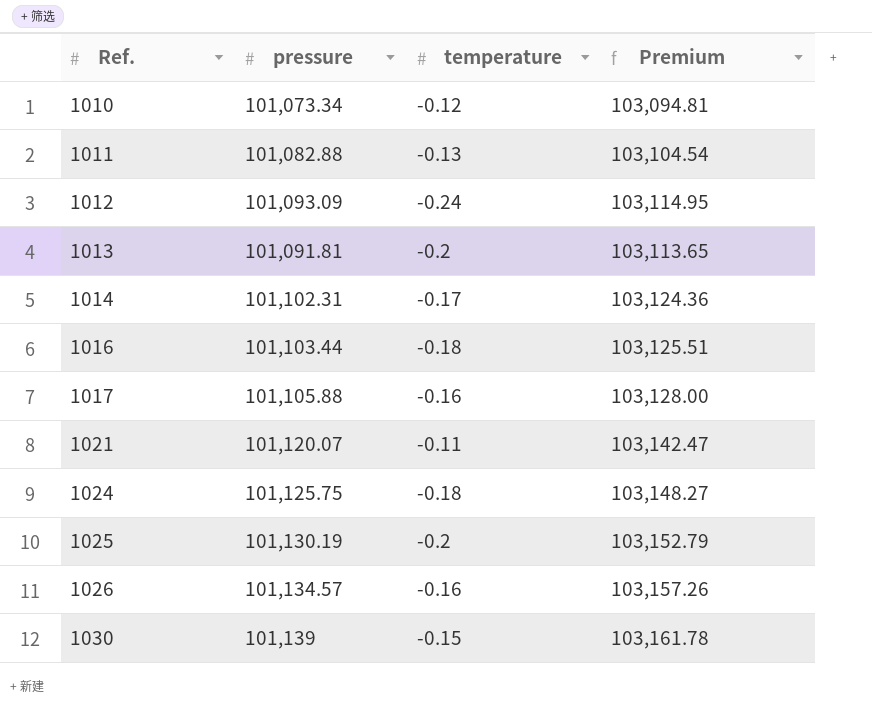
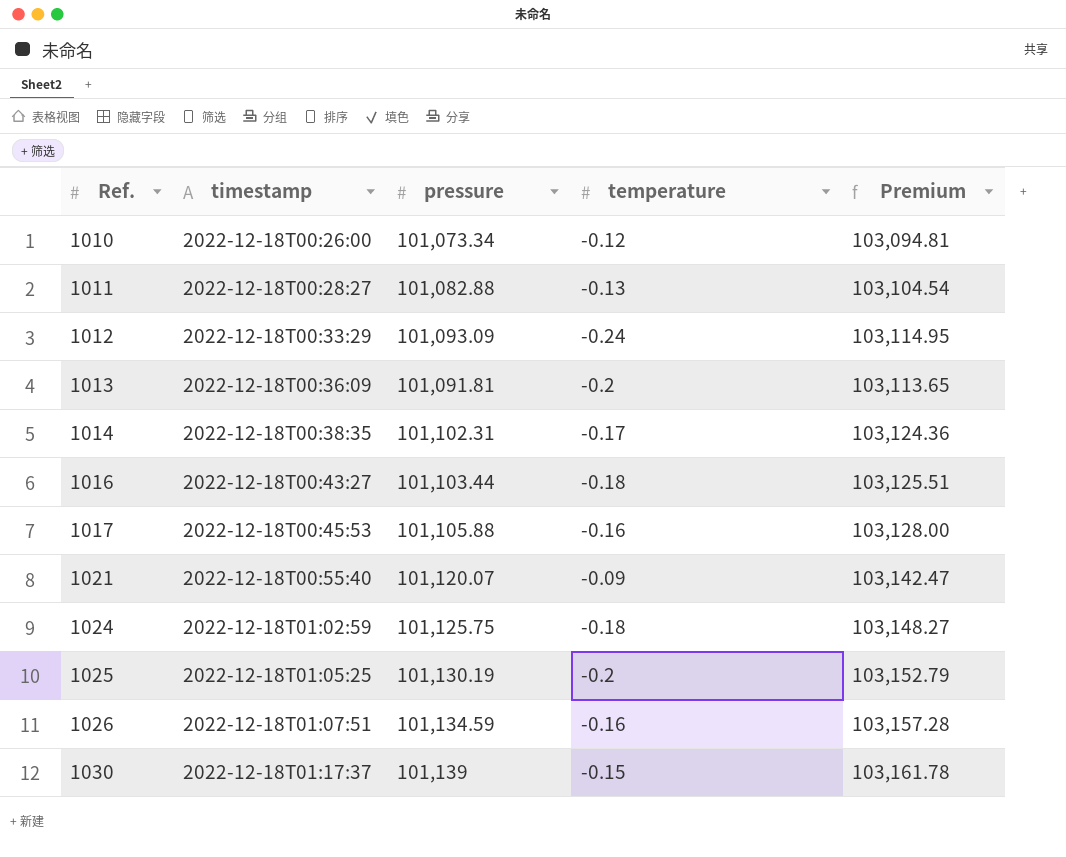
column timestamp | position: none -> 2
1021 | temperature: -0.11 -> -0.09
1026 | pressure: 101,134.57 -> 101,134.59
1026 | Premium: 103,157.26 -> 103,157.28

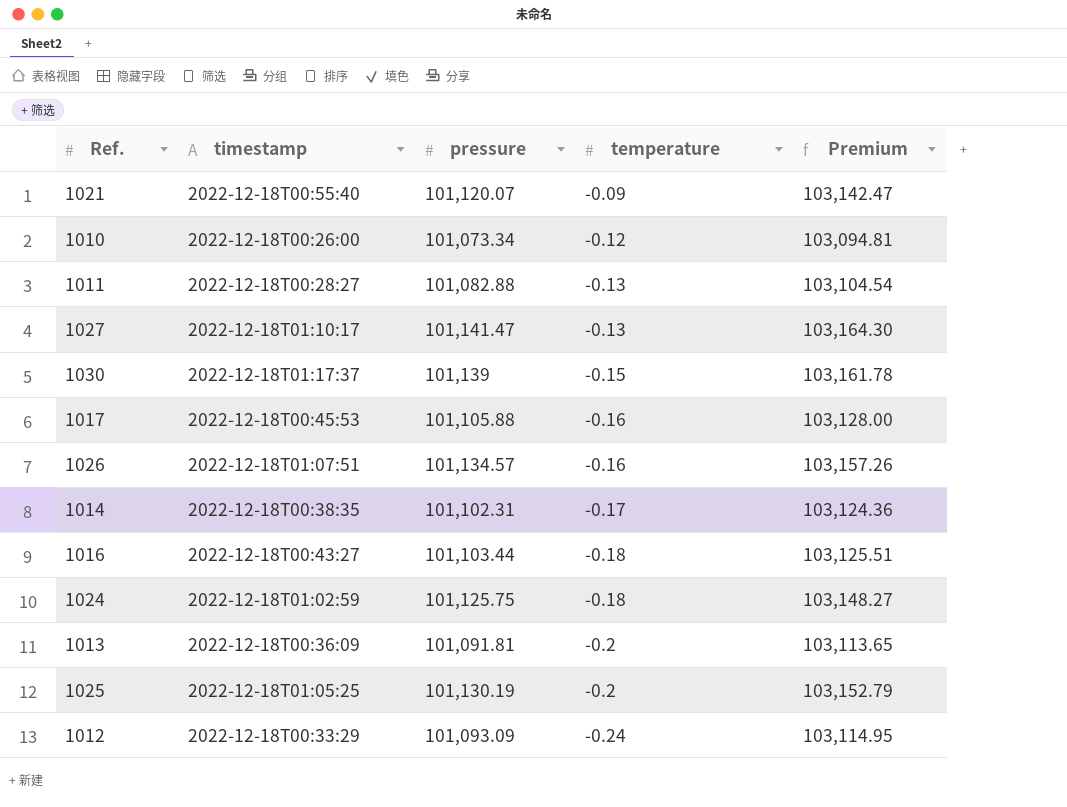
row order: Ref. ascending -> temperature descending
row 1027: none -> 2022-12-18T01:10:17 | 101,141.47 | -0.13 | 103,164.30
1026 | pressure: 101,134.59 -> 101,134.57
1026 | Premium: 103,157.28 -> 103,157.26

